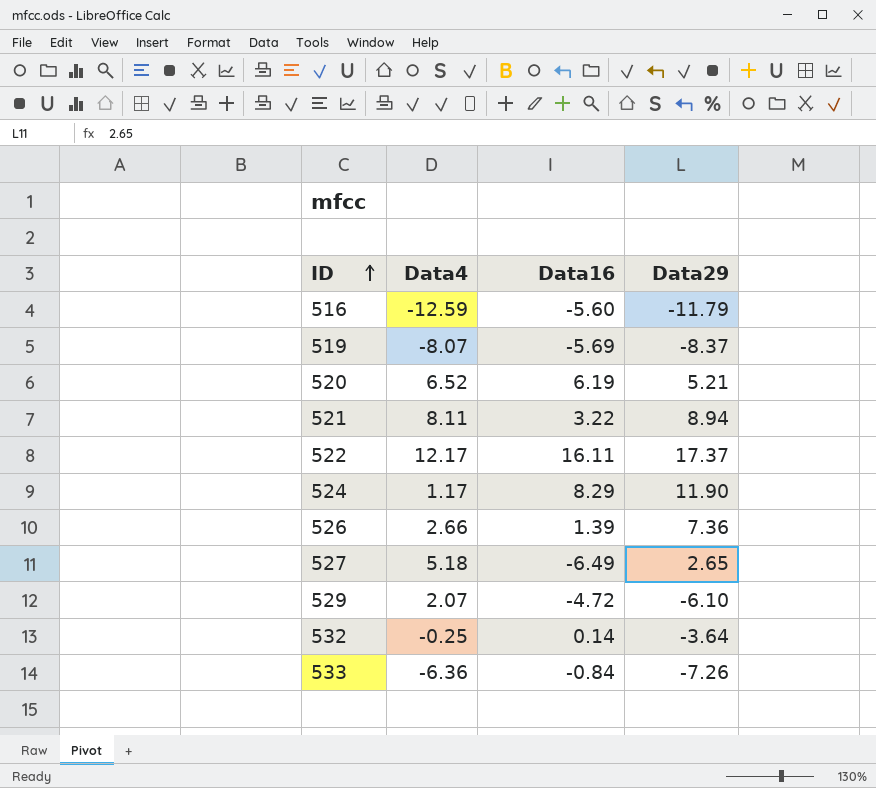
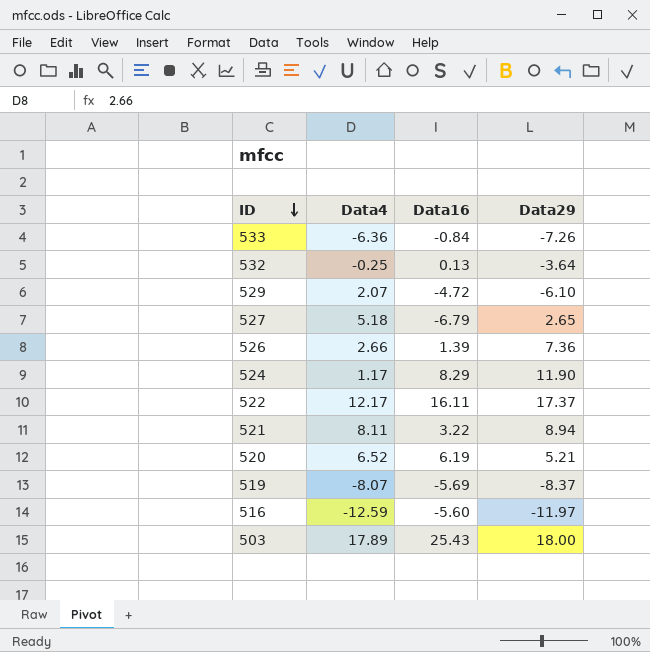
row order: ID ascending -> ID descending
532 | Data16: 0.14 -> 0.13
527 | Data16: -6.49 -> -6.79
516 | Data29: -11.79 -> -11.97
row 503: none -> 17.89 | 25.43 | 18.00

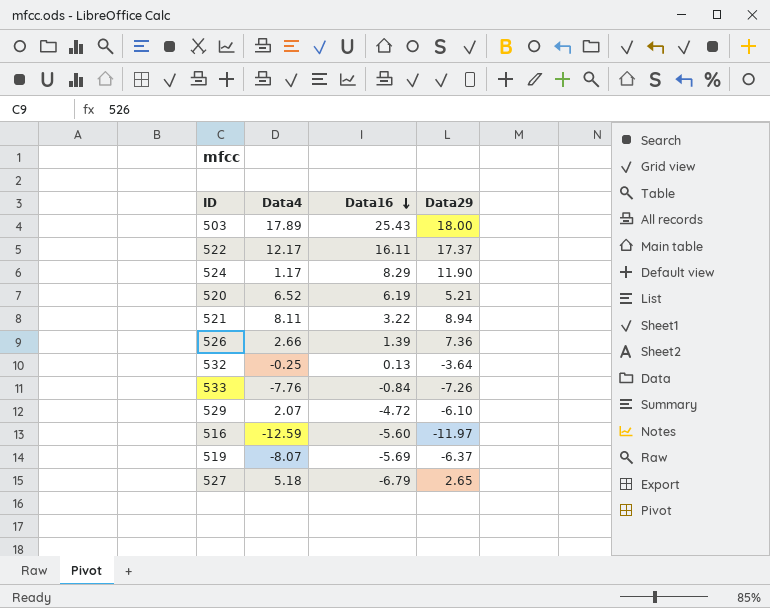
row order: ID descending -> Data16 descending
533 | Data4: -6.36 -> -7.76
519 | Data29: -8.37 -> -6.37

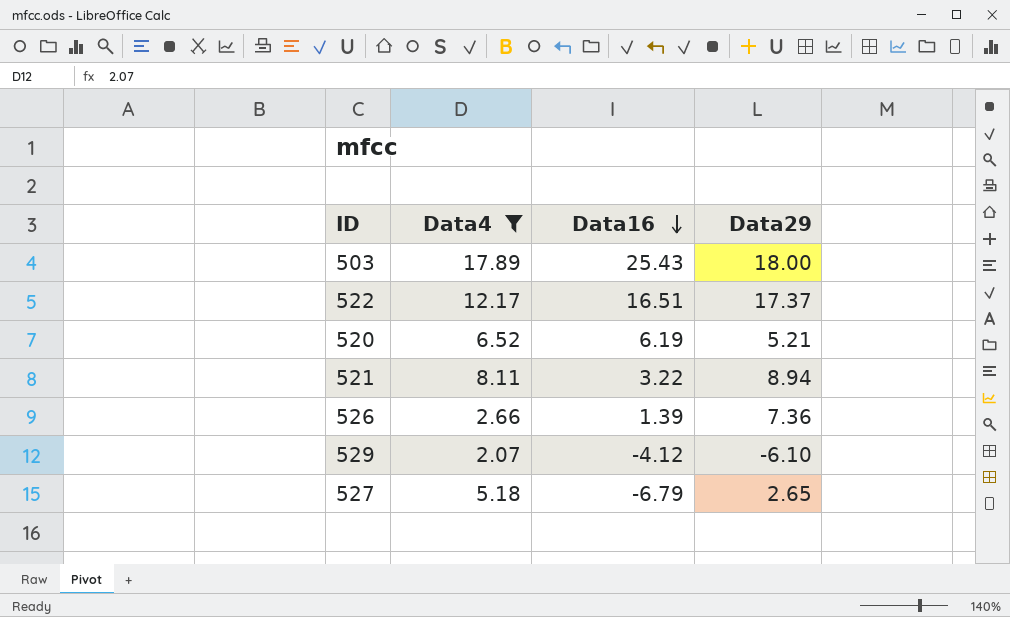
filter: none -> Data4 >= 2.07
522 | Data16: 16.11 -> 16.51
529 | Data16: -4.72 -> -4.12

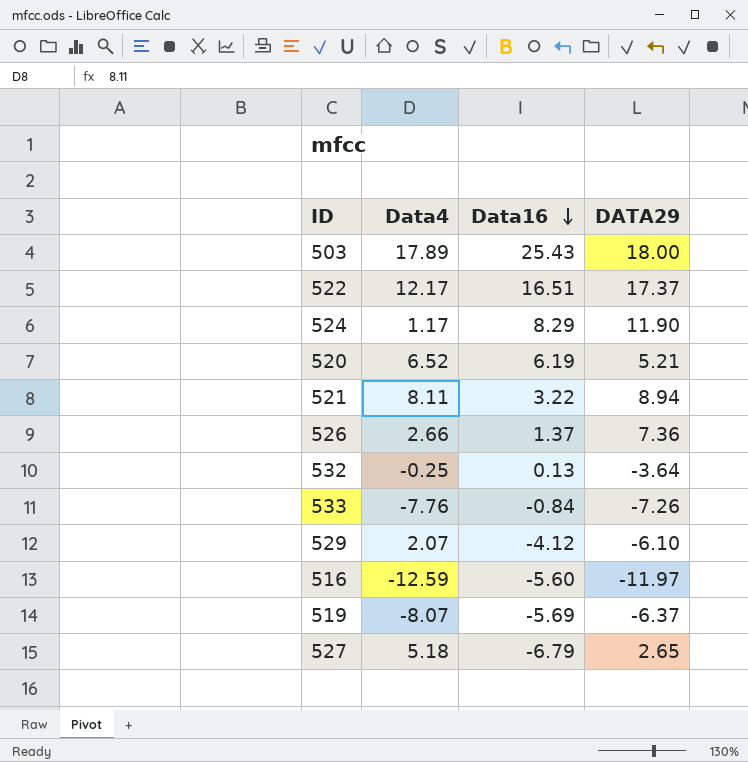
filter: Data4 >= 2.07 -> none
column name: Data29 -> DATA29
526 | Data16: 1.39 -> 1.37

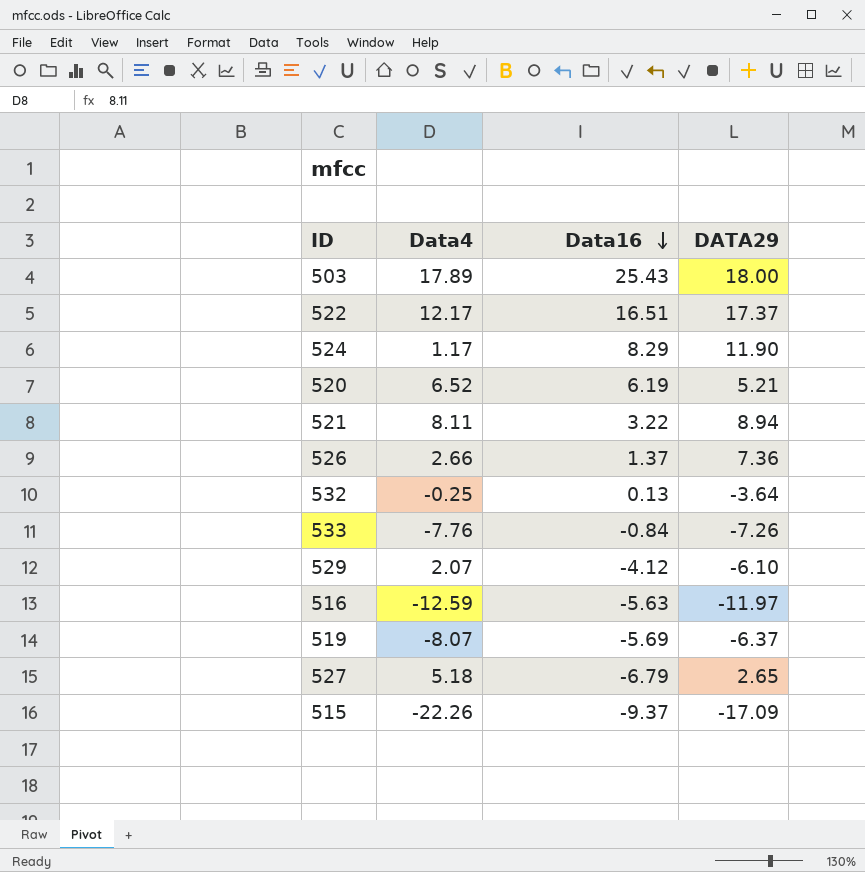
516 | Data16: -5.60 -> -5.63
row 515: none -> -22.26 | -9.37 | -17.09

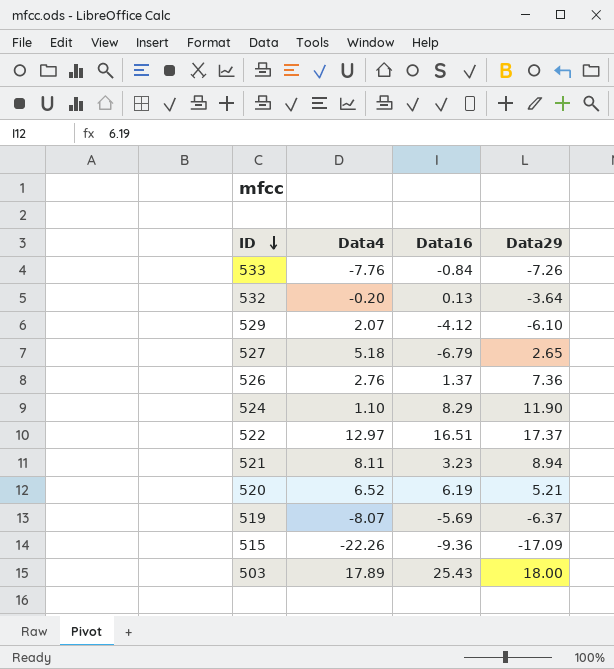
row order: Data16 descending -> ID descending
column name: DATA29 -> Data29
row 516: -12.59 | -5.63 | -11.97 -> none
532 | Data4: -0.25 -> -0.20
526 | Data4: 2.66 -> 2.76
524 | Data4: 1.17 -> 1.10
522 | Data4: 12.17 -> 12.97
521 | Data16: 3.22 -> 3.23
515 | Data16: -9.37 -> -9.36

